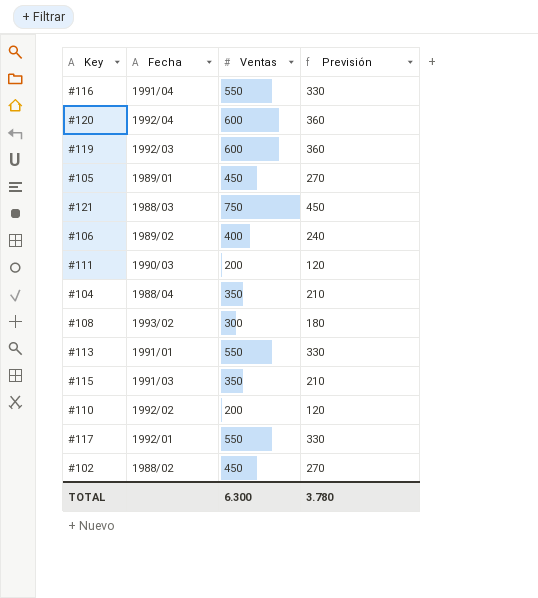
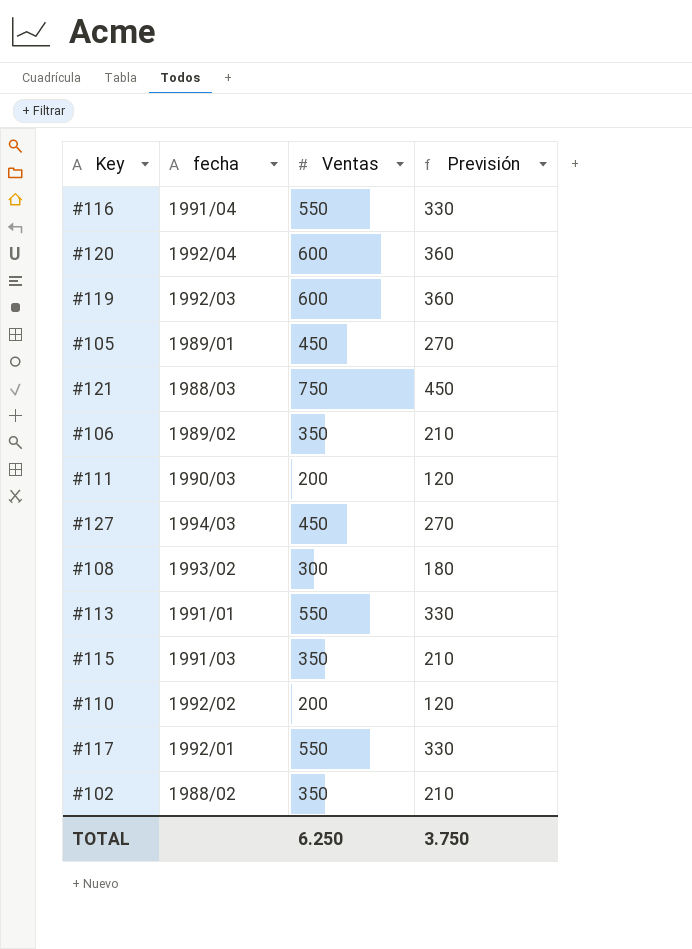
column name: Fecha -> fecha
row #104: 1988/04 | 350 | 210 -> none
#106 | Ventas: 400 -> 350
#106 | Previsión: 240 -> 210
row #127: none -> 1994/03 | 450 | 270
#102 | Ventas: 450 -> 350
#102 | Previsión: 270 -> 210
TOTAL | Ventas: 6.300 -> 6.250
TOTAL | Previsión: 3.780 -> 3.750

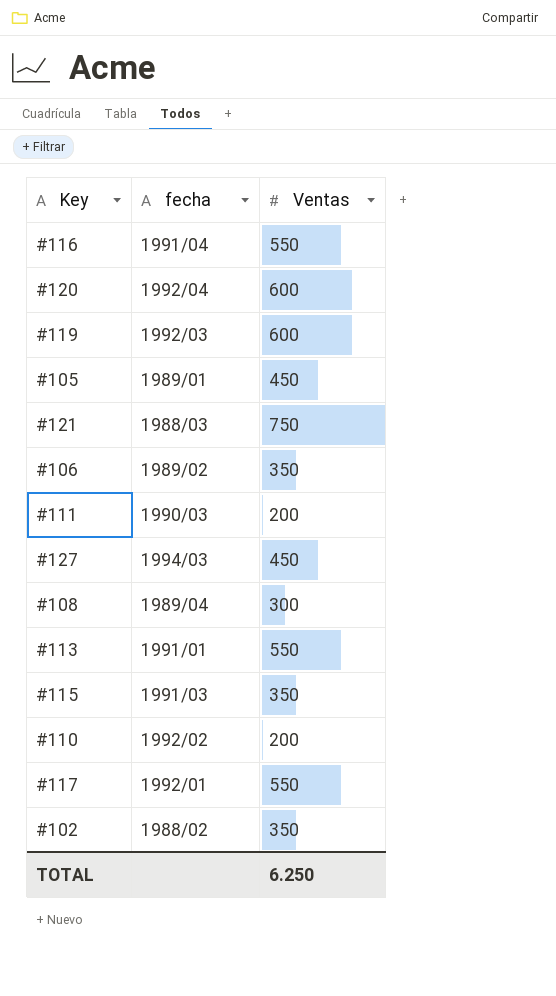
column Previsión | formula: [Ventas] * 0,6 -> none
#108 | fecha: 1993/02 -> 1989/04

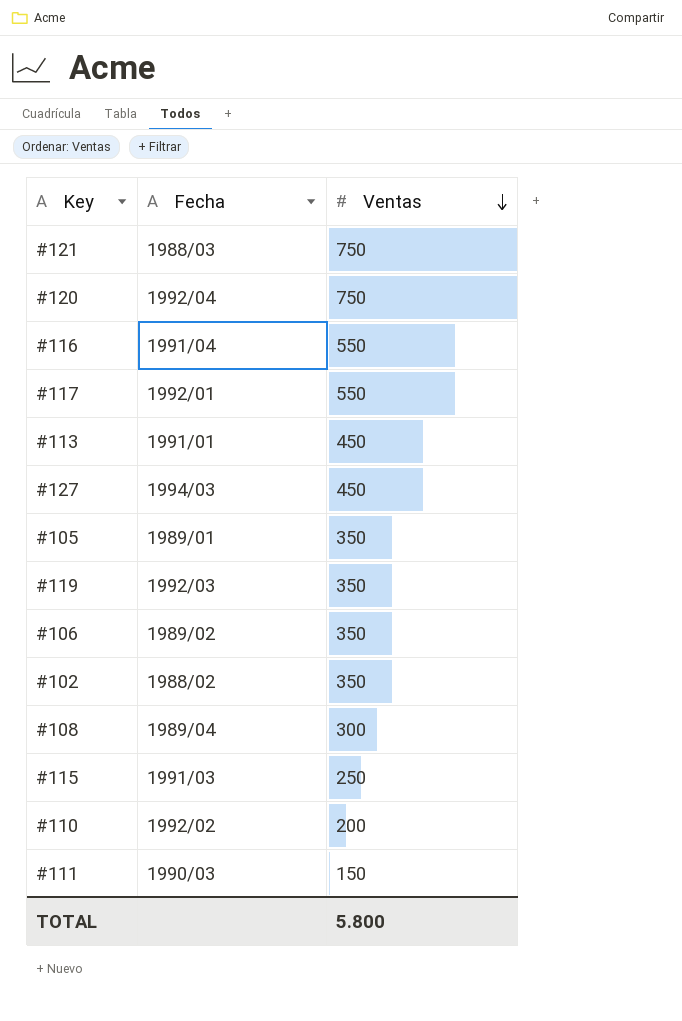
row order: none -> Ventas descending
column name: fecha -> Fecha
#120 | Ventas: 600 -> 750
#113 | Ventas: 550 -> 450
#105 | Ventas: 450 -> 350
#119 | Ventas: 600 -> 350
#115 | Ventas: 350 -> 250
#111 | Ventas: 200 -> 150
TOTAL | Ventas: 6.250 -> 5.800

